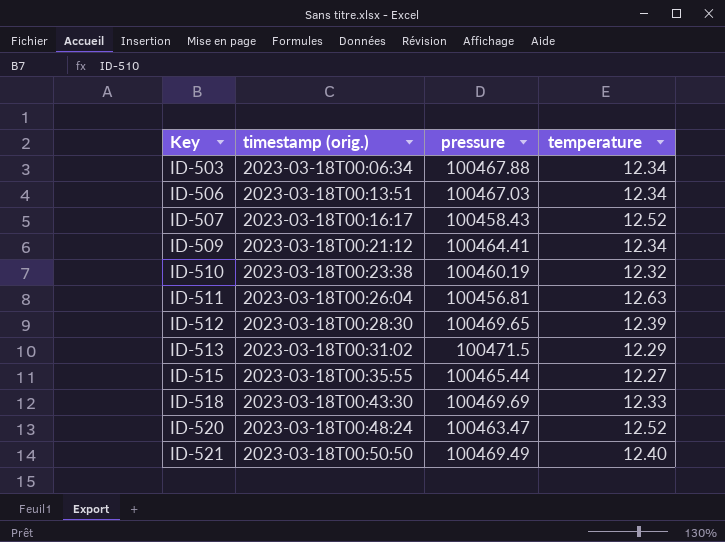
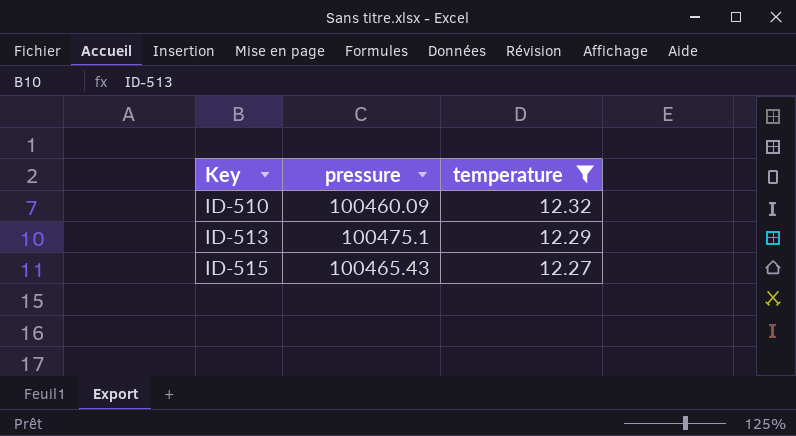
filter: none -> temperature <= 12.32
column timestamp (orig.) | position: 2 -> none
ID-510 | pressure: 100460.19 -> 100460.09
ID-513 | pressure: 100471.5 -> 100475.1
ID-515 | pressure: 100465.44 -> 100465.43

